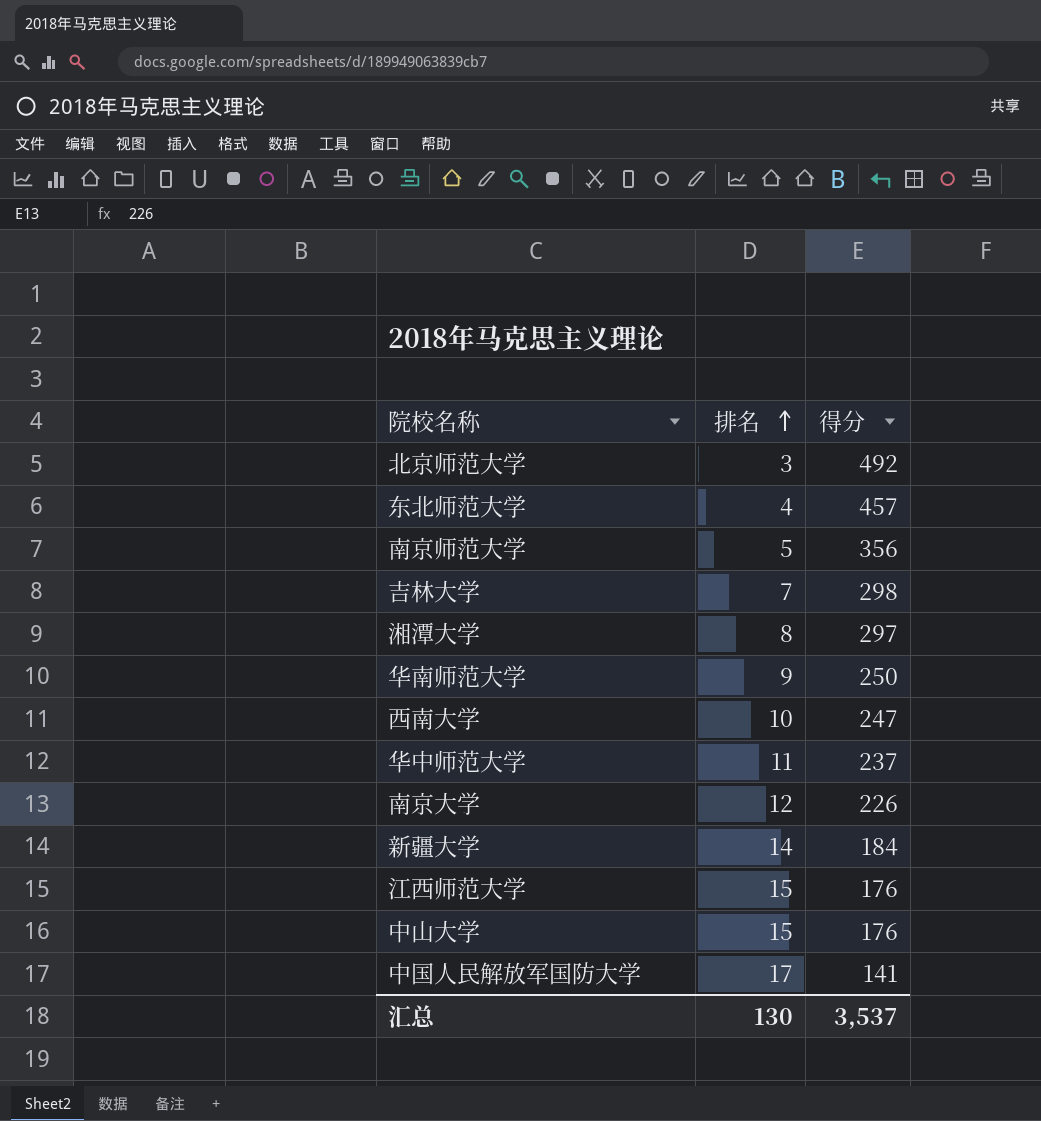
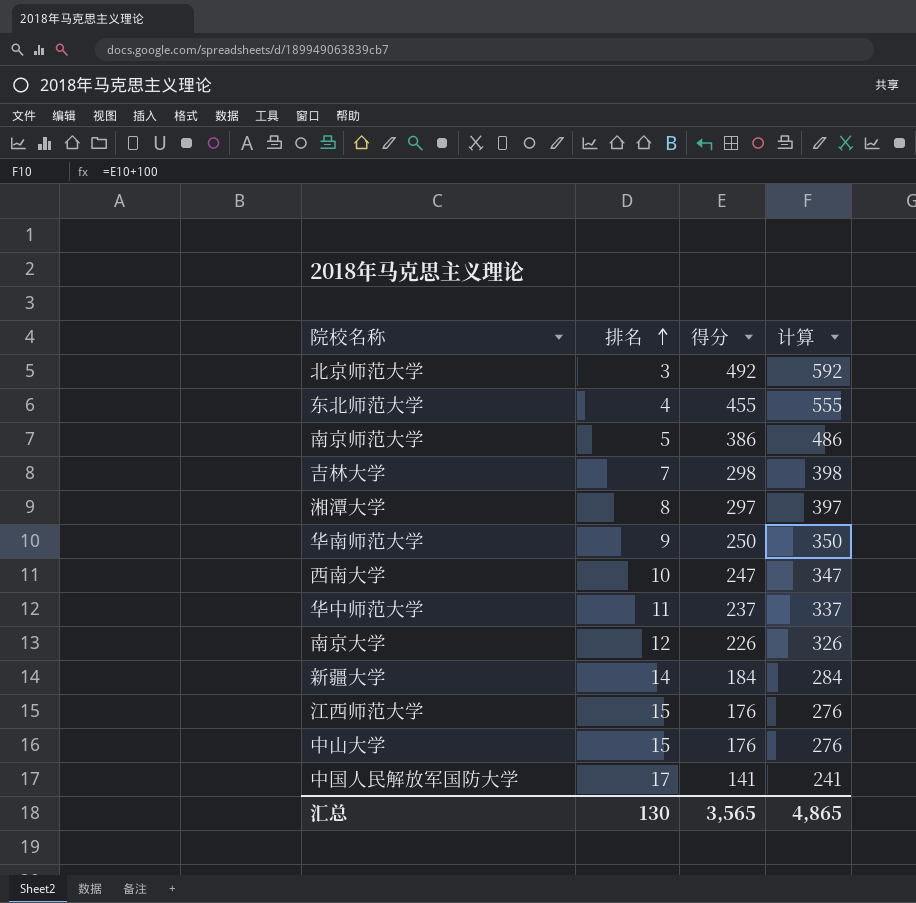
column 计算 | formula: none -> [得分] + 100
东北师范大学 | 得分: 457 -> 455
南京师范大学 | 得分: 356 -> 386
汇总 | 得分: 3,537 -> 3,565

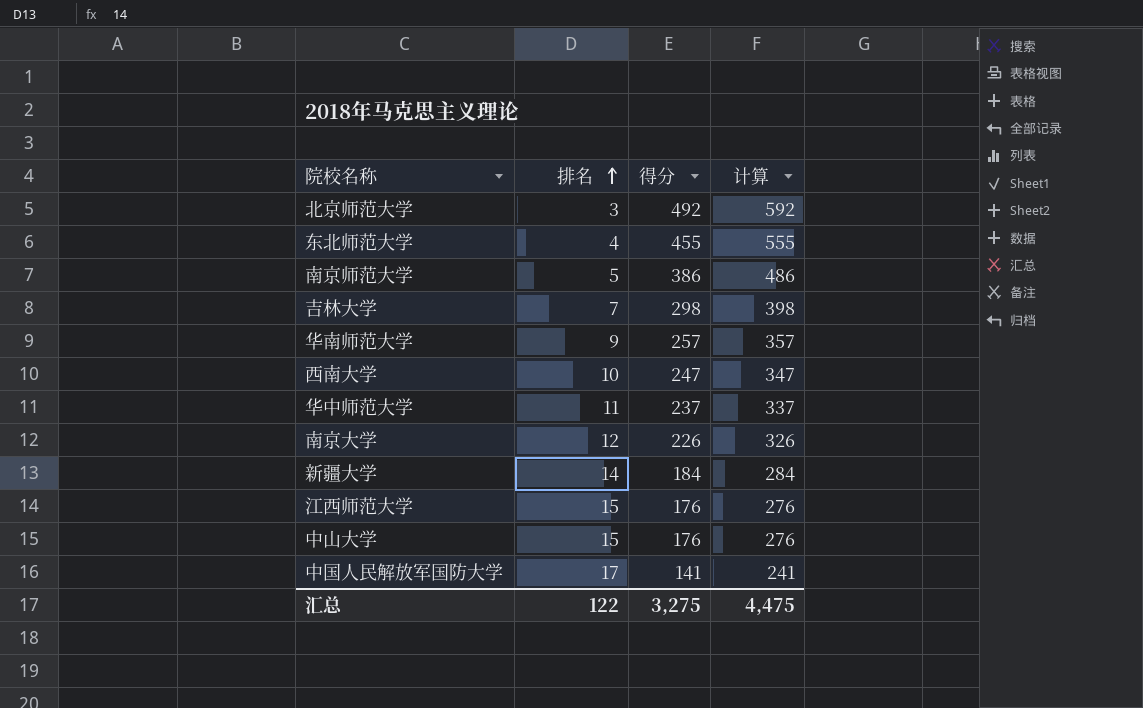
row 湘潭大学: 8 | 297 | 397 -> none
华南师范大学 | 得分: 250 -> 257
华南师范大学 | 计算: 350 -> 357
汇总 | 排名: 130 -> 122
汇总 | 得分: 3,565 -> 3,275
汇总 | 计算: 4,865 -> 4,475

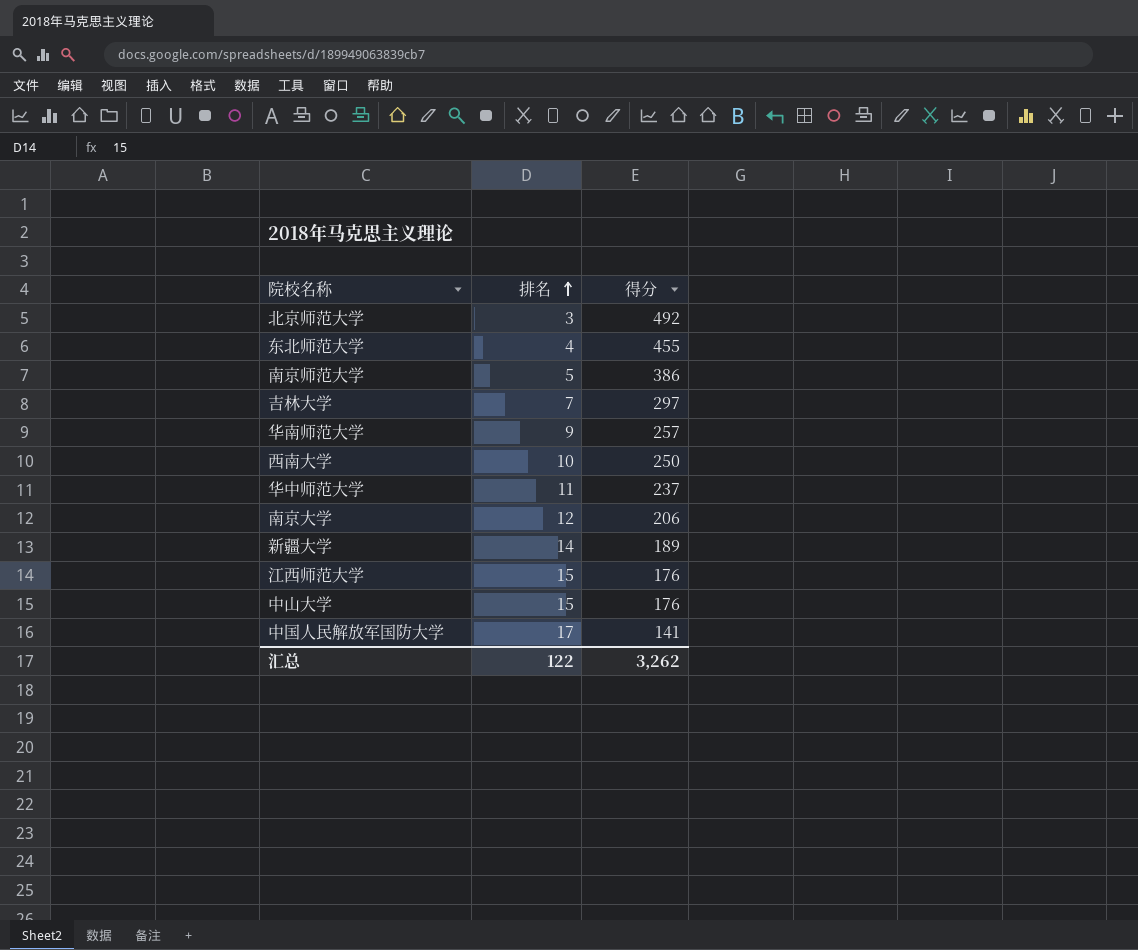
column 计算 | formula: [得分] + 100 -> none
吉林大学 | 得分: 298 -> 297
西南大学 | 得分: 247 -> 250
南京大学 | 得分: 226 -> 206
新疆大学 | 得分: 184 -> 189
汇总 | 得分: 3,275 -> 3,262

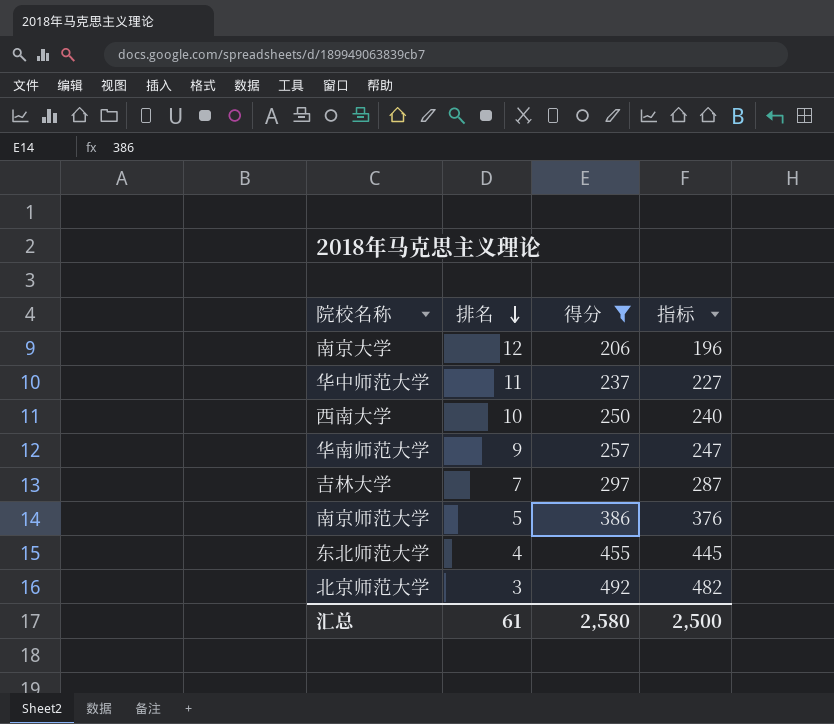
filter: none -> 得分 >= 206
row order: 排名 ascending -> 排名 descending
column 指标 | formula: none -> [得分] - 10
汇总 | 排名: 122 -> 61
汇总 | 得分: 3,262 -> 2,580

